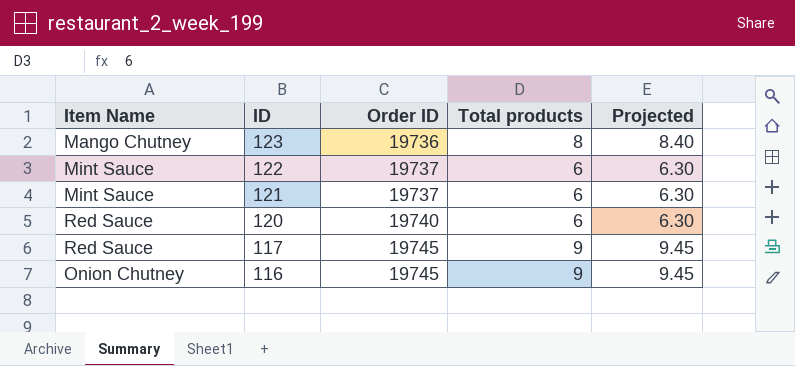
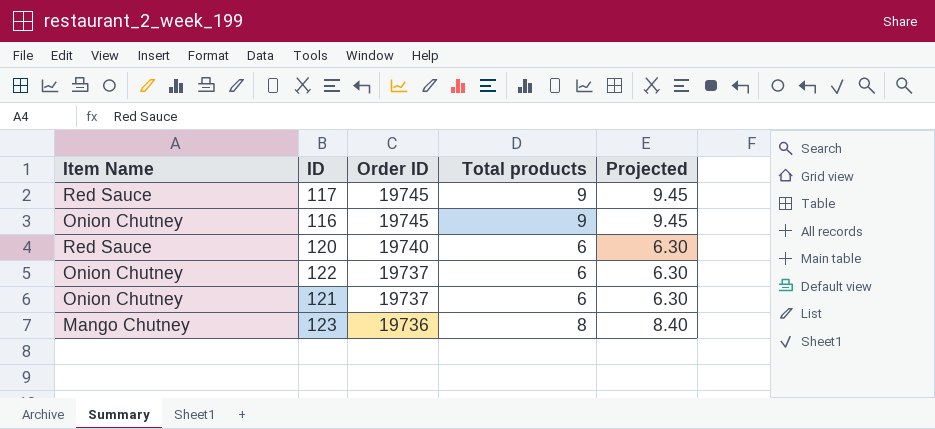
row order: ID descending -> Order ID descending
122 | Item Name: Mint Sauce -> Onion Chutney
121 | Item Name: Mint Sauce -> Onion Chutney

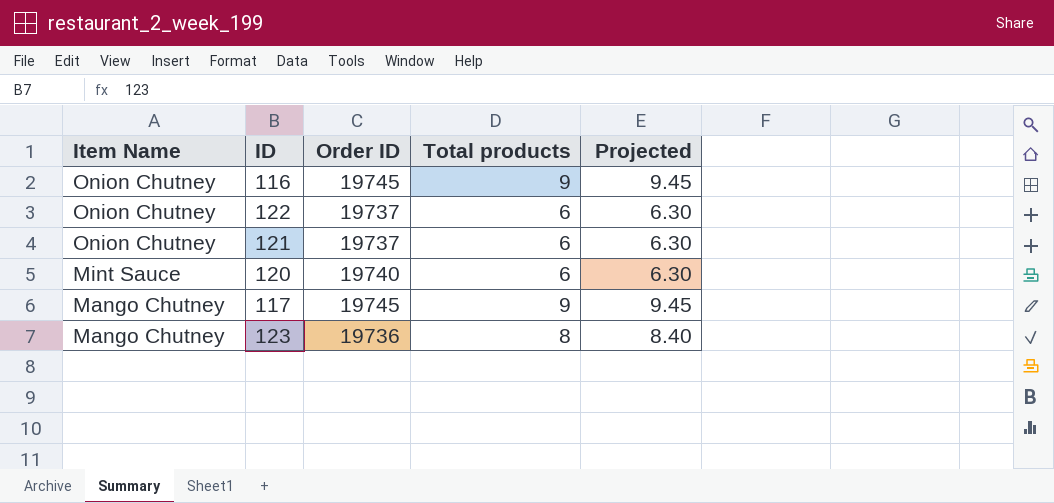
row order: Order ID descending -> Item Name descending
120 | Item Name: Red Sauce -> Mint Sauce
117 | Item Name: Red Sauce -> Mango Chutney

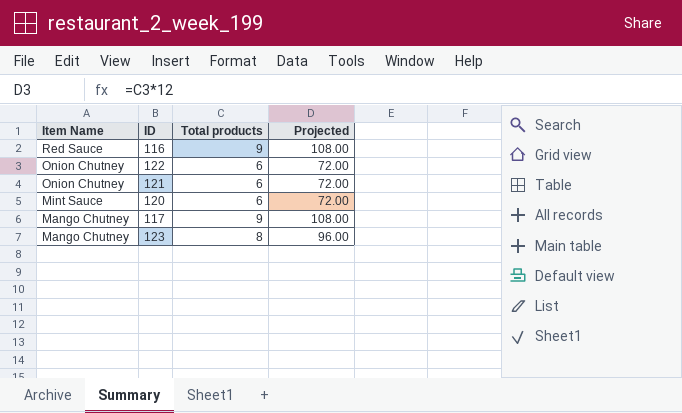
column Order ID | position: 3 -> none
column Projected | formula: [Total products] * 1.05 -> [Total products] * 12
116 | Item Name: Onion Chutney -> Red Sauce

